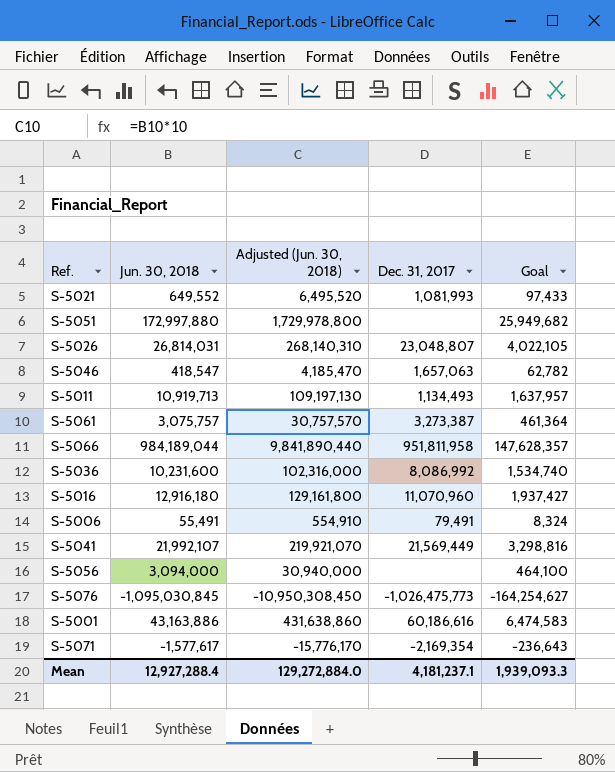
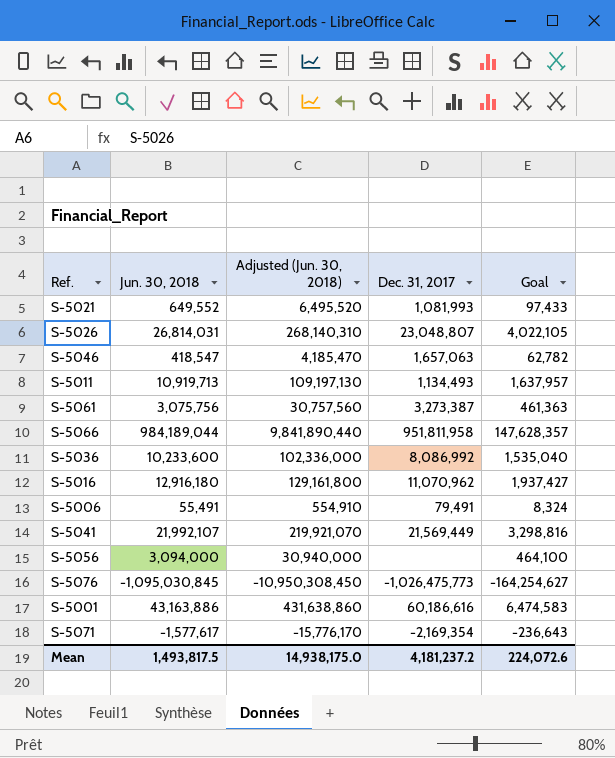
row S-5051: 172,997,880 | 1,729,978,800 | none | 25,949,682 -> none
S-5061 | Jun. 30, 2018: 3,075,757 -> 3,075,756
S-5061 | Adjusted (Jun. 30, 2018): 30,757,570 -> 30,757,560
S-5061 | Goal: 461,364 -> 461,363
S-5036 | Jun. 30, 2018: 10,231,600 -> 10,233,600
S-5036 | Adjusted (Jun. 30, 2018): 102,316,000 -> 102,336,000
S-5036 | Goal: 1,534,740 -> 1,535,040
S-5016 | Dec. 31, 2017: 11,070,960 -> 11,070,962
Mean | Jun. 30, 2018: 12,927,288.4 -> 1,493,817.5
Mean | Adjusted (Jun. 30, 2018): 129,272,884.0 -> 14,938,175.0
Mean | Dec. 31, 2017: 4,181,237.1 -> 4,181,237.2
Mean | Goal: 1,939,093.3 -> 224,072.6

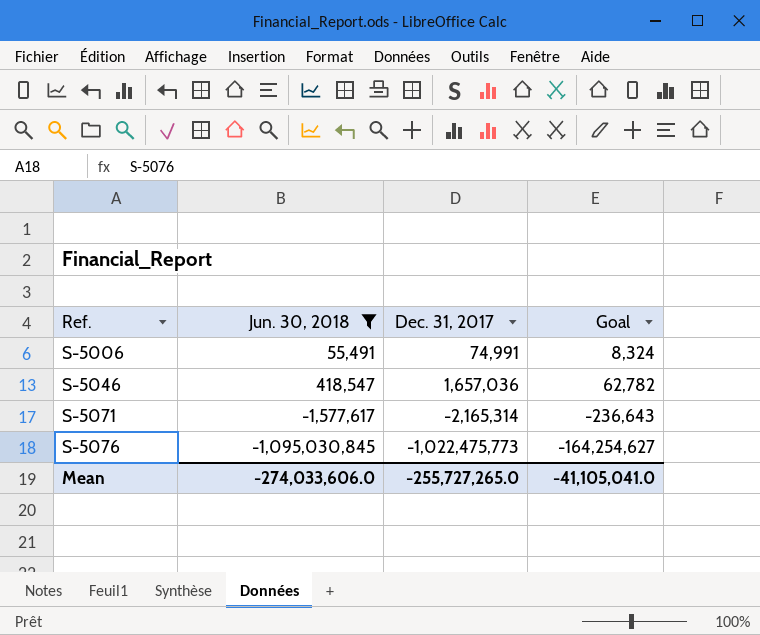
filter: none -> Jun. 30, 2018 <= 418,547
row order: none -> Ref. ascending
column Adjusted (Jun. 30, 2018) | formula: [Jun. 30, 2018] * 10 -> none
S-5006 | Dec. 31, 2017: 79,491 -> 74,991
S-5046 | Dec. 31, 2017: 1,657,063 -> 1,657,036
S-5071 | Dec. 31, 2017: -2,169,354 -> -2,165,314
S-5076 | Dec. 31, 2017: -1,026,475,773 -> -1,022,475,773
Mean | Jun. 30, 2018: 1,493,817.5 -> -274,033,606.0
Mean | Dec. 31, 2017: 4,181,237.2 -> -255,727,265.0
Mean | Goal: 224,072.6 -> -41,105,041.0

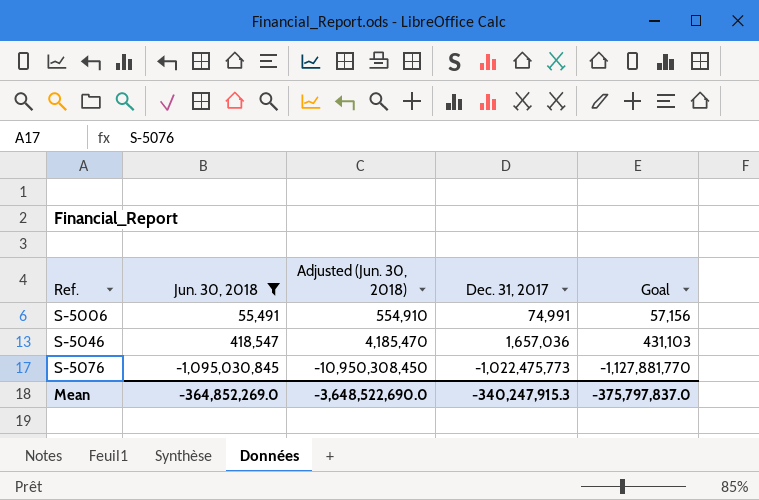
column Adjusted (Jun. 30, 2018) | formula: none -> [Jun. 30, 2018] * 10
column Goal | formula: [Jun. 30, 2018] * 0.15 -> [Jun. 30, 2018] * 1.03
row S-5071: -1,577,617 | -2,165,314 | -236,643 -> none
Mean | Jun. 30, 2018: -274,033,606.0 -> -364,852,269.0
Mean | Dec. 31, 2017: -255,727,265.0 -> -340,247,915.3
Mean | Goal: -41,105,041.0 -> -375,797,837.0

